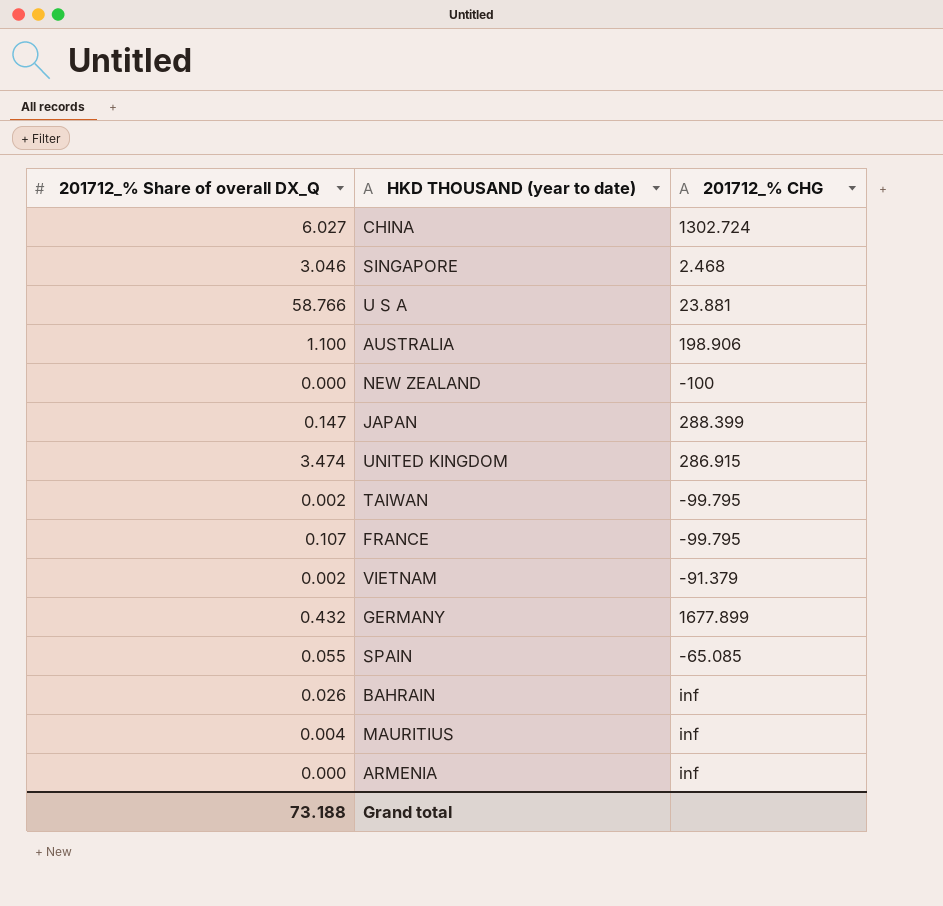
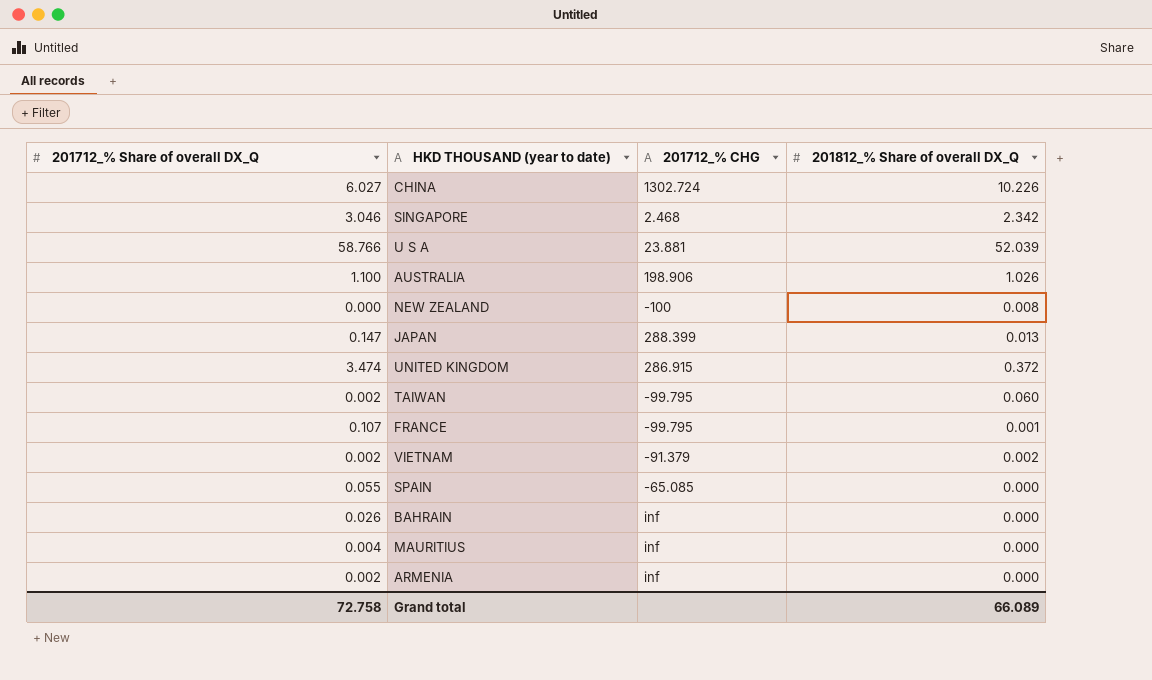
column 201812_% Share of overall DX_Q | position: none -> 4
row GERMANY: 0.432 | 1677.899 -> none
ARMENIA | 201712_% Share of overall DX_Q: 0.000 -> 0.002
Grand total | 201712_% Share of overall DX_Q: 73.188 -> 72.758

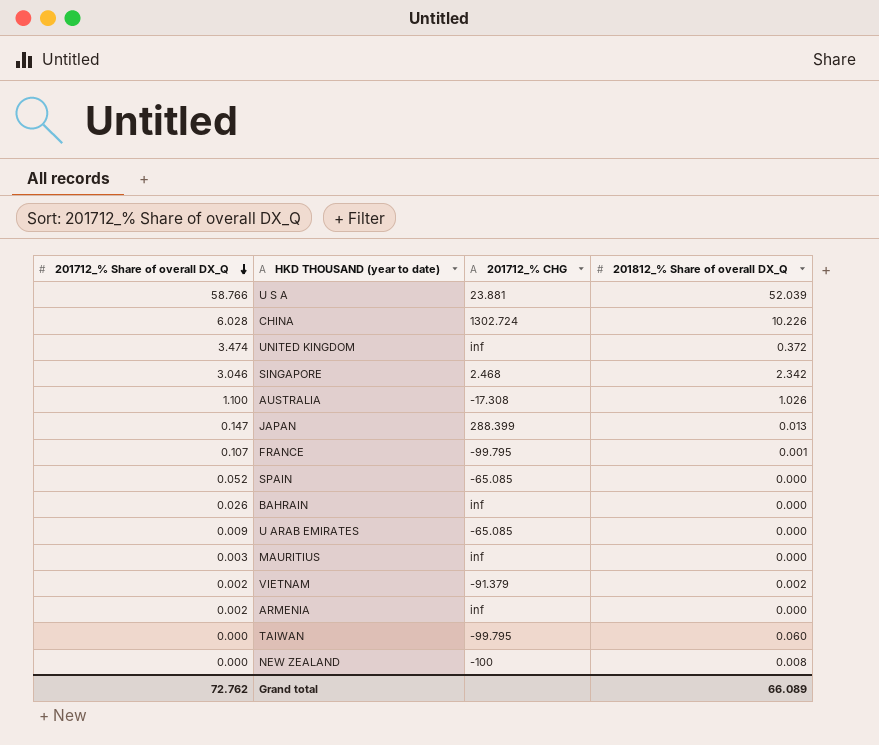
row order: none -> 201712_% Share of overall DX_Q descending
CHINA | 201712_% Share of overall DX_Q: 6.027 -> 6.028
UNITED KINGDOM | 201712_% CHG: 286.915 -> inf
AUSTRALIA | 201712_% CHG: 198.906 -> -17.308
SPAIN | 201712_% Share of overall DX_Q: 0.055 -> 0.052
row U ARAB EMIRATES: none -> 0.009 | -65.085 | 0.000
MAURITIUS | 201712_% Share of overall DX_Q: 0.004 -> 0.003
TAIWAN | 201712_% Share of overall DX_Q: 0.002 -> 0.000
Grand total | 201712_% Share of overall DX_Q: 72.758 -> 72.762

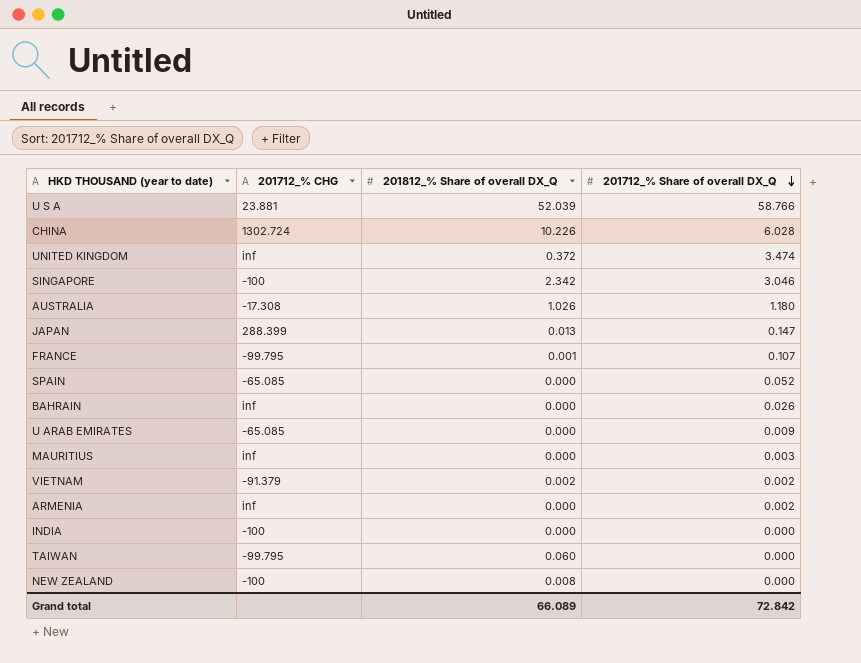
column 201712_% Share of overall DX_Q | position: 1 -> 4
SINGAPORE | 201712_% CHG: 2.468 -> -100
AUSTRALIA | 201712_% Share of overall DX_Q: 1.100 -> 1.180
row INDIA: none -> -100 | 0.000 | 0.000
Grand total | 201712_% Share of overall DX_Q: 72.762 -> 72.842

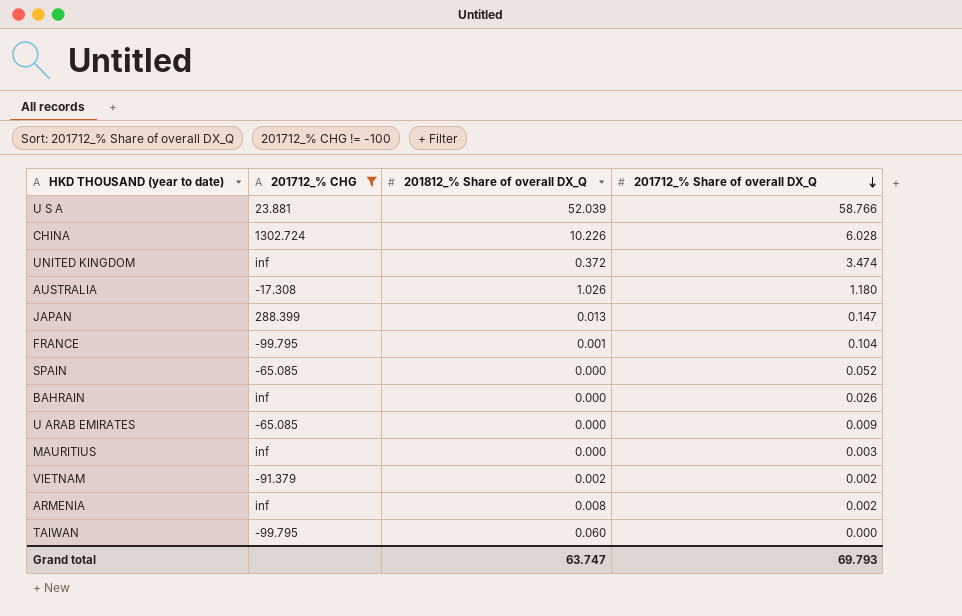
filter: none -> 201712_% CHG != -100
FRANCE | 201712_% Share of overall DX_Q: 0.107 -> 0.104
ARMENIA | 201812_% Share of overall DX_Q: 0.000 -> 0.008
Grand total | 201812_% Share of overall DX_Q: 66.089 -> 63.747
Grand total | 201712_% Share of overall DX_Q: 72.842 -> 69.793

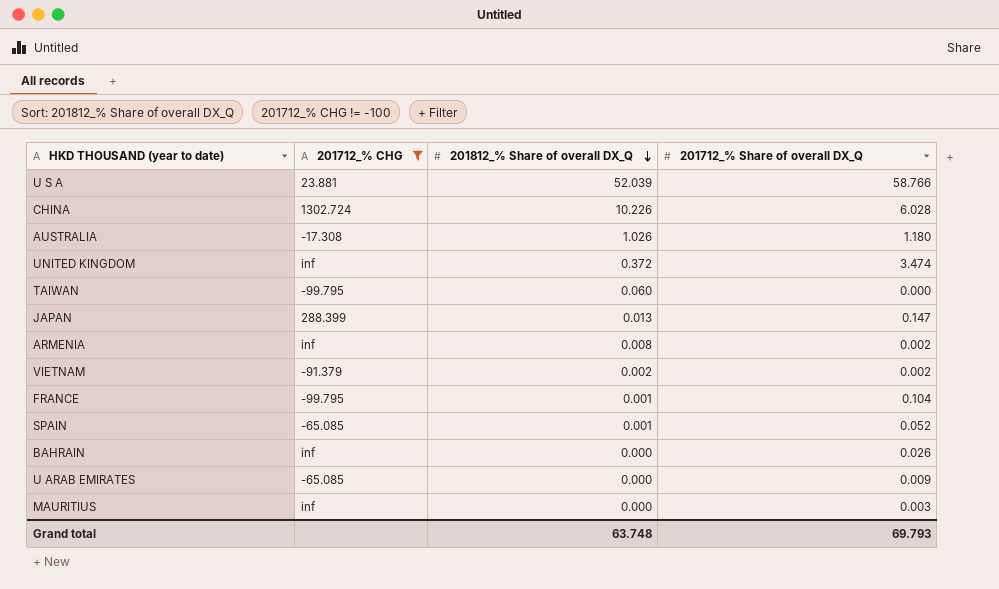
row order: 201712_% Share of overall DX_Q descending -> 201812_% Share of overall DX_Q descending
SPAIN | 201812_% Share of overall DX_Q: 0.000 -> 0.001
Grand total | 201812_% Share of overall DX_Q: 63.747 -> 63.748

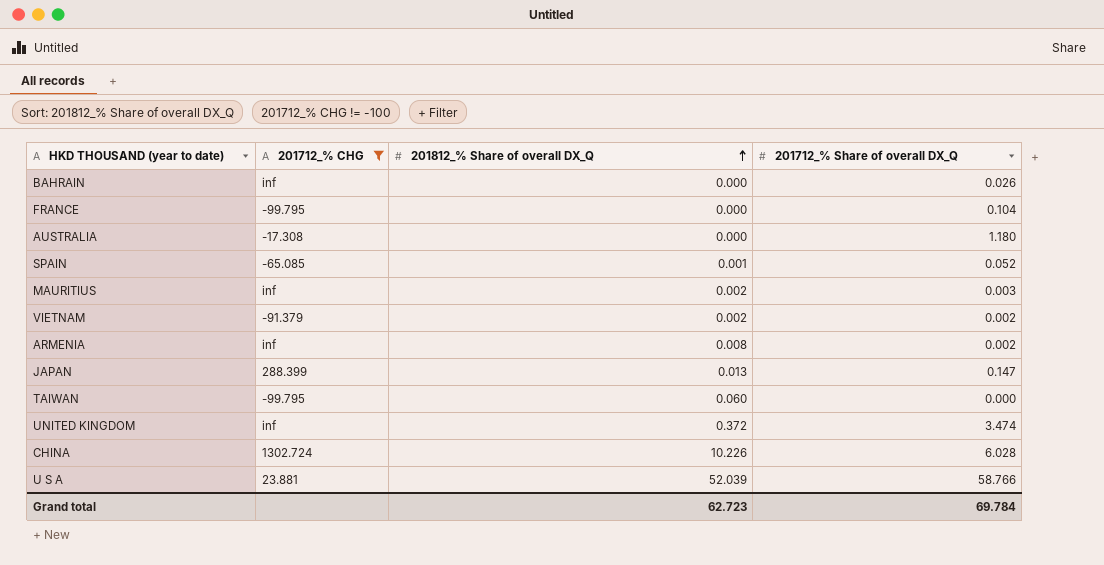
row order: 201812_% Share of overall DX_Q descending -> 201812_% Share of overall DX_Q ascending
row U ARAB EMIRATES: -65.085 | 0.000 | 0.009 -> none
FRANCE | 201812_% Share of overall DX_Q: 0.001 -> 0.000
AUSTRALIA | 201812_% Share of overall DX_Q: 1.026 -> 0.000
MAURITIUS | 201812_% Share of overall DX_Q: 0.000 -> 0.002
Grand total | 201812_% Share of overall DX_Q: 63.748 -> 62.723
Grand total | 201712_% Share of overall DX_Q: 69.793 -> 69.784

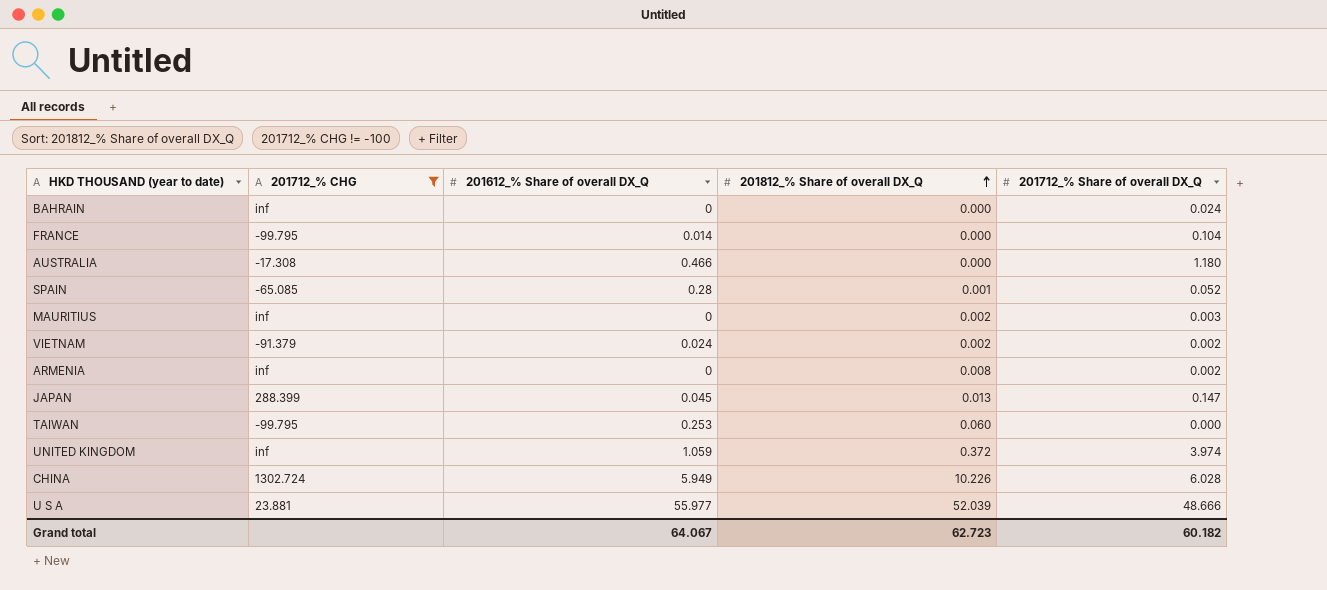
column 201612_% Share of overall DX_Q | position: none -> 3
BAHRAIN | 201712_% Share of overall DX_Q: 0.026 -> 0.024
UNITED KINGDOM | 201712_% Share of overall DX_Q: 3.474 -> 3.974
U S A | 201712_% Share of overall DX_Q: 58.766 -> 48.666
Grand total | 201712_% Share of overall DX_Q: 69.784 -> 60.182

